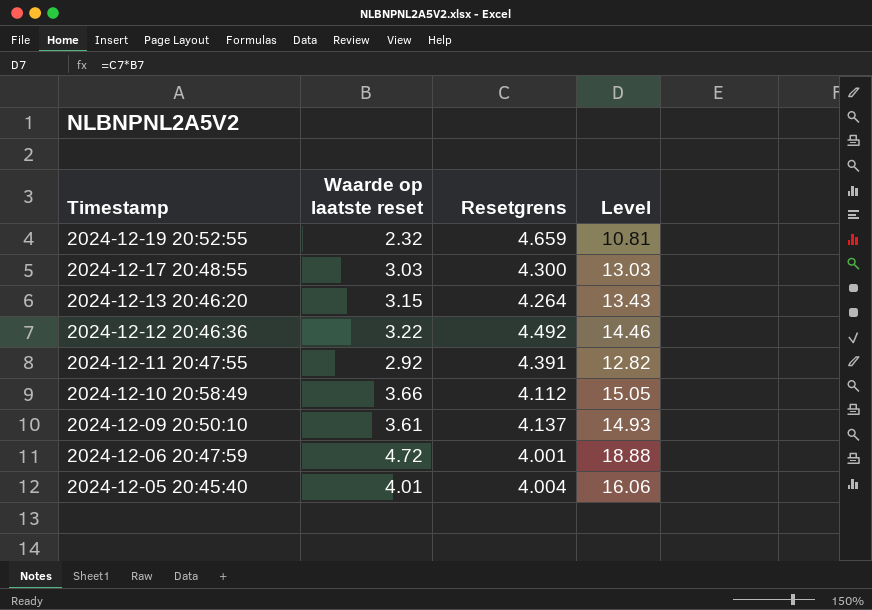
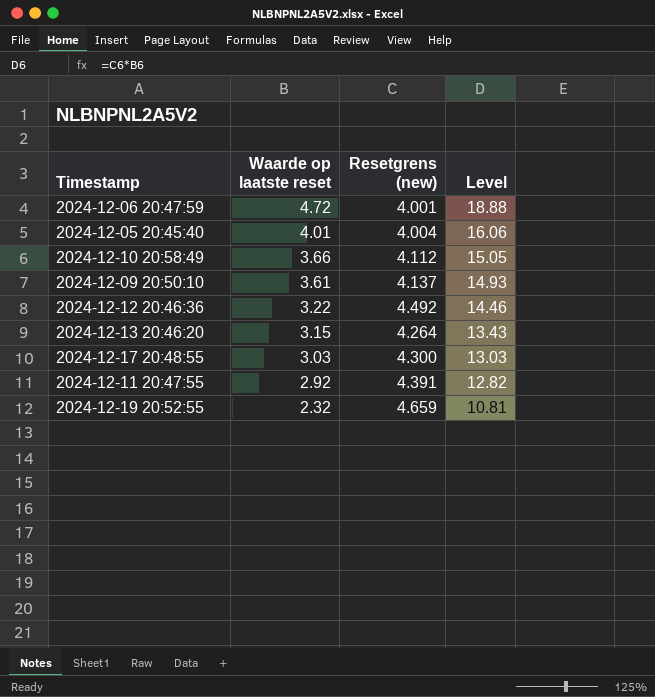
row order: Timestamp descending -> Waarde op laatste reset descending
column name: Resetgrens -> Resetgrens (new)

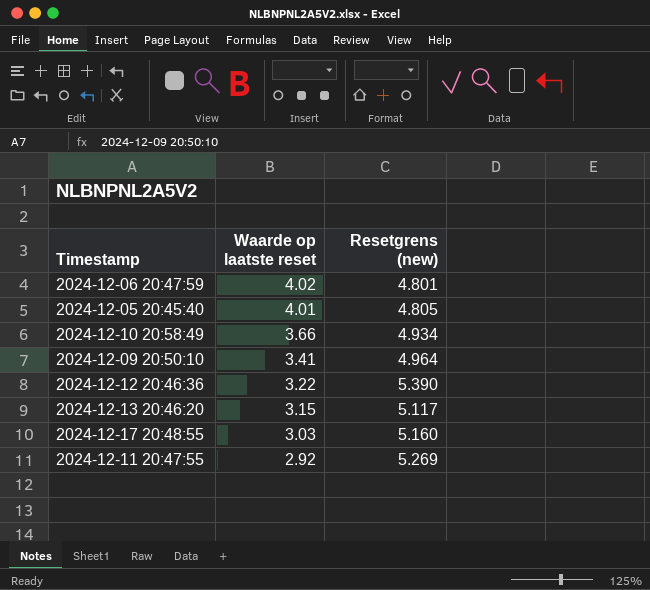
column Level | formula: [Waarde op laatste reset] * [Resetgrens (new)] -> none
row 2024-12-19 20:52:55: 2.32 | 4.659 | 10.81 -> none
2024-12-06 20:47:59 | Waarde op laatste reset: 4.72 -> 4.02
2024-12-06 20:47:59 | Resetgrens (new): 4.001 -> 4.801
2024-12-05 20:45:40 | Resetgrens (new): 4.004 -> 4.805
2024-12-10 20:58:49 | Resetgrens (new): 4.112 -> 4.934
2024-12-09 20:50:10 | Waarde op laatste reset: 3.61 -> 3.41
2024-12-09 20:50:10 | Resetgrens (new): 4.137 -> 4.964
2024-12-12 20:46:36 | Resetgrens (new): 4.492 -> 5.390
2024-12-13 20:46:20 | Resetgrens (new): 4.264 -> 5.117
2024-12-17 20:48:55 | Resetgrens (new): 4.300 -> 5.160
2024-12-11 20:47:55 | Resetgrens (new): 4.391 -> 5.269

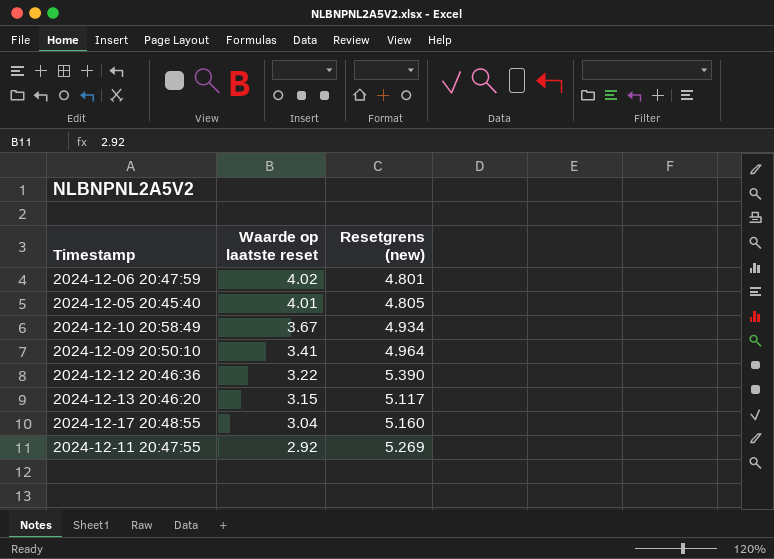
2024-12-10 20:58:49 | Waarde op laatste reset: 3.66 -> 3.67
2024-12-17 20:48:55 | Waarde op laatste reset: 3.03 -> 3.04

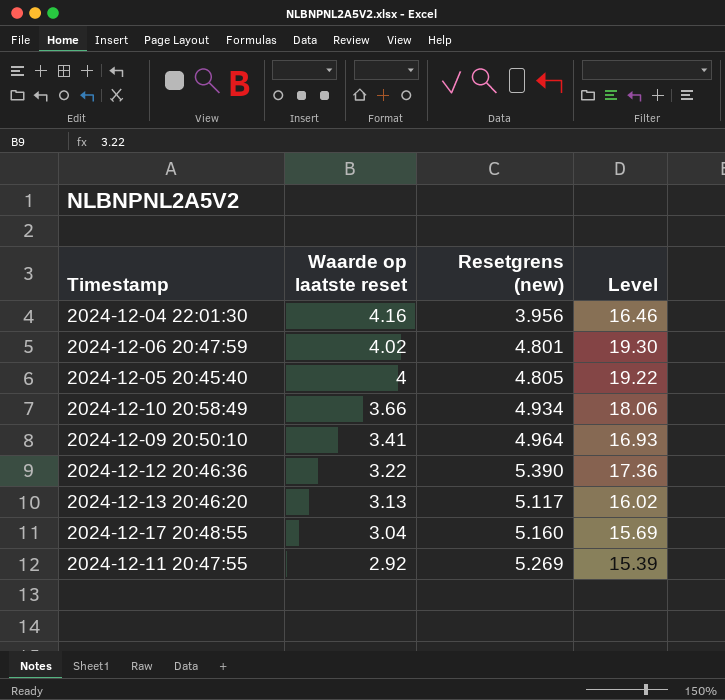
column Level | formula: none -> [Waarde op laatste reset] * [Resetgrens (new)]
row 2024-12-04 22:01:30: none -> 4.16 | 3.956 | 16.46
2024-12-05 20:45:40 | Waarde op laatste reset: 4.01 -> 4
2024-12-10 20:58:49 | Waarde op laatste reset: 3.67 -> 3.66
2024-12-13 20:46:20 | Waarde op laatste reset: 3.15 -> 3.13

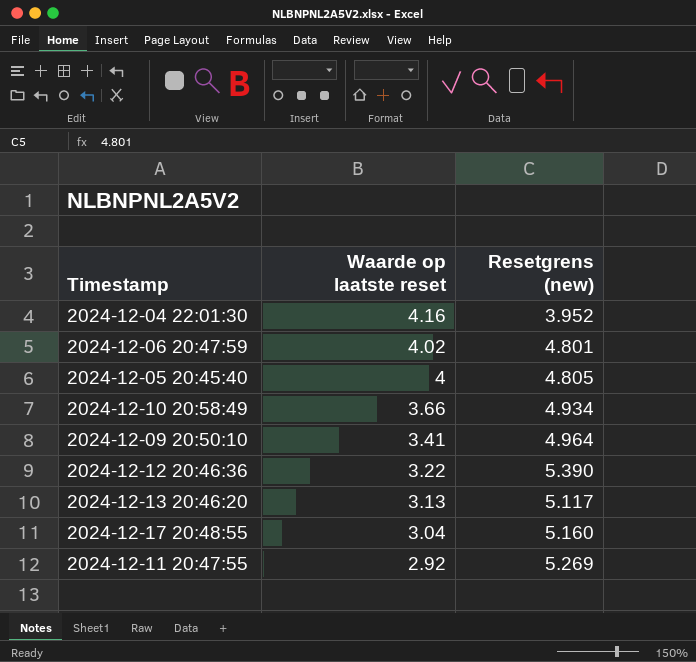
column Level | formula: [Waarde op laatste reset] * [Resetgrens (new)] -> none
2024-12-04 22:01:30 | Resetgrens (new): 3.956 -> 3.952

